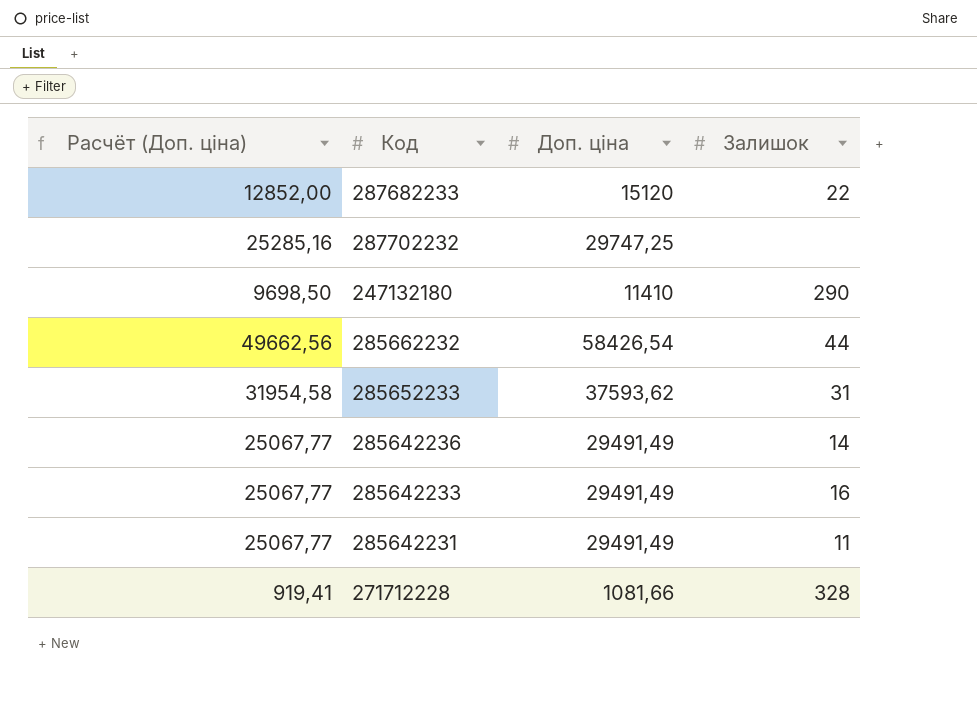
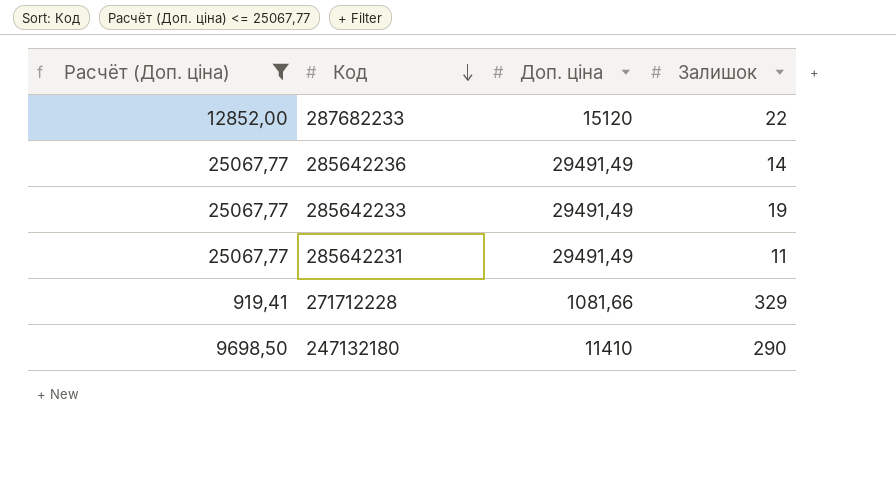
filter: none -> Расчёт (Доп. ціна) <= 25067,77
row order: none -> Код descending
285642233 | Залишок: 16 -> 19
271712228 | Залишок: 328 -> 329

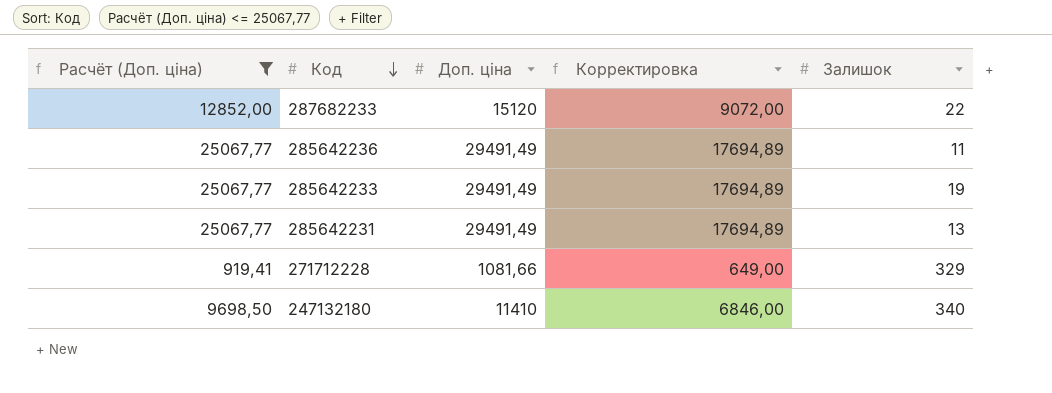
column Корректировка | formula: none -> [Доп. ціна] * 0,6
285642236 | Залишок: 14 -> 11
285642231 | Залишок: 11 -> 13
247132180 | Залишок: 290 -> 340

